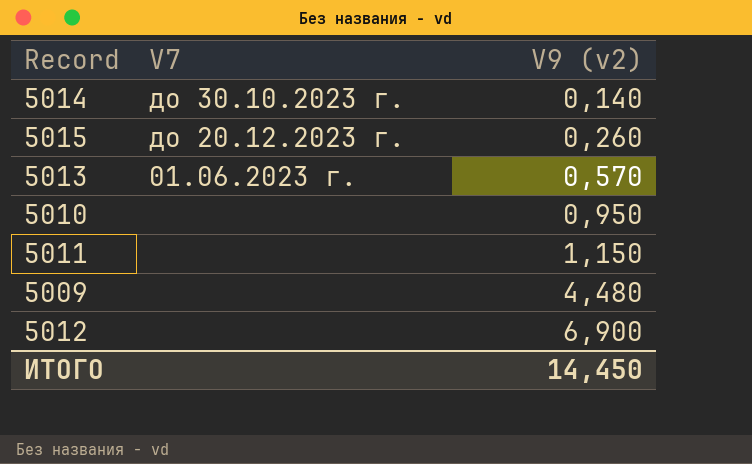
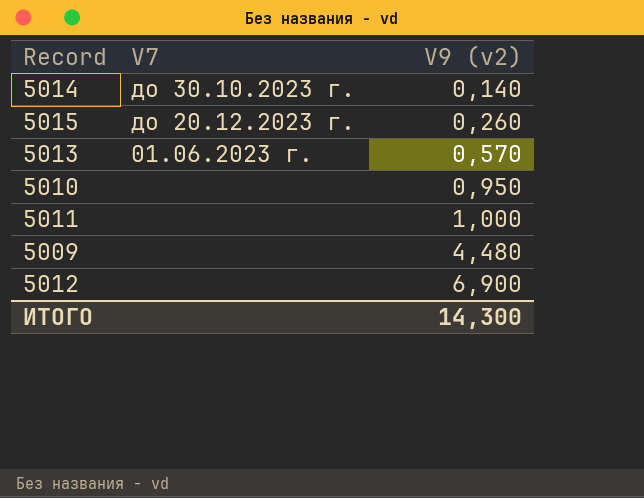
5011 | V9 (v2): 1,150 -> 1,000
ИТОГО | V9 (v2): 14,450 -> 14,300

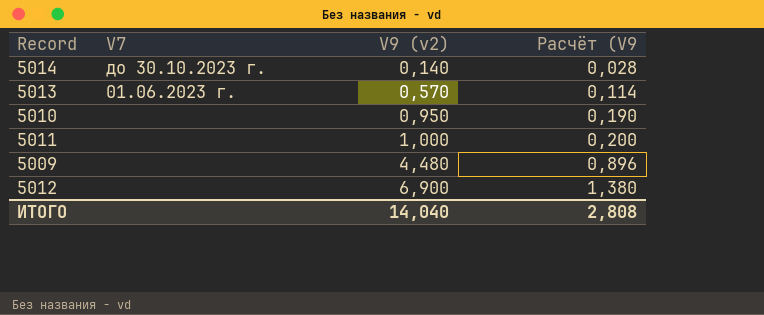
column Расчёт (V9 | formula: none -> [V9 (v2)] * 0,2
row 5015: до 20.12.2023 г. | 0,260 -> none
ИТОГО | V9 (v2): 14,300 -> 14,040

